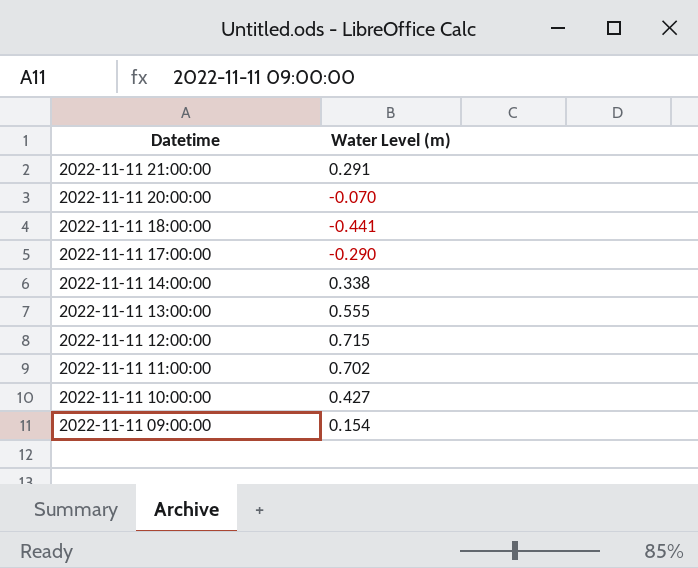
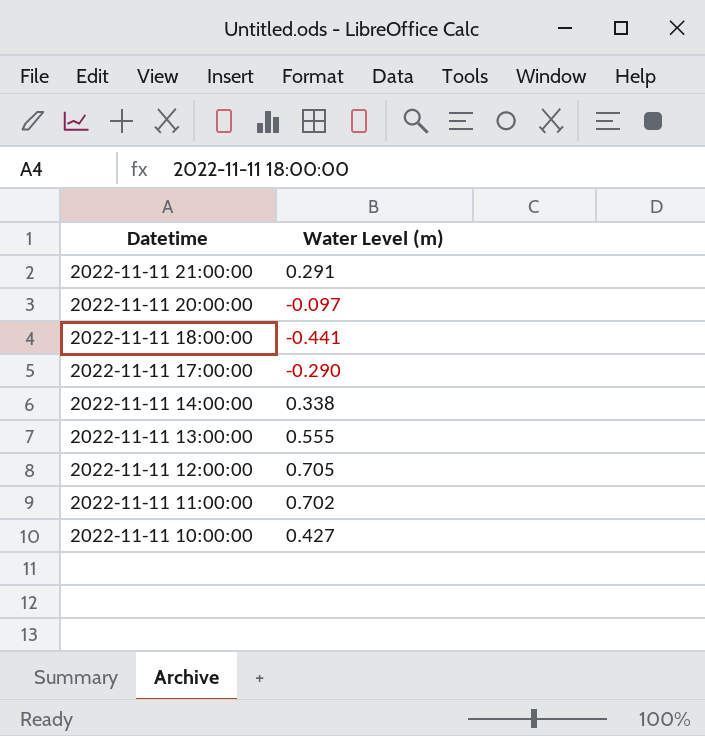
row 2022-11-11 09:00:00: 0.154 -> none
2022-11-11 20:00:00 | Water Level (m): -0.070 -> -0.097
2022-11-11 12:00:00 | Water Level (m): 0.715 -> 0.705

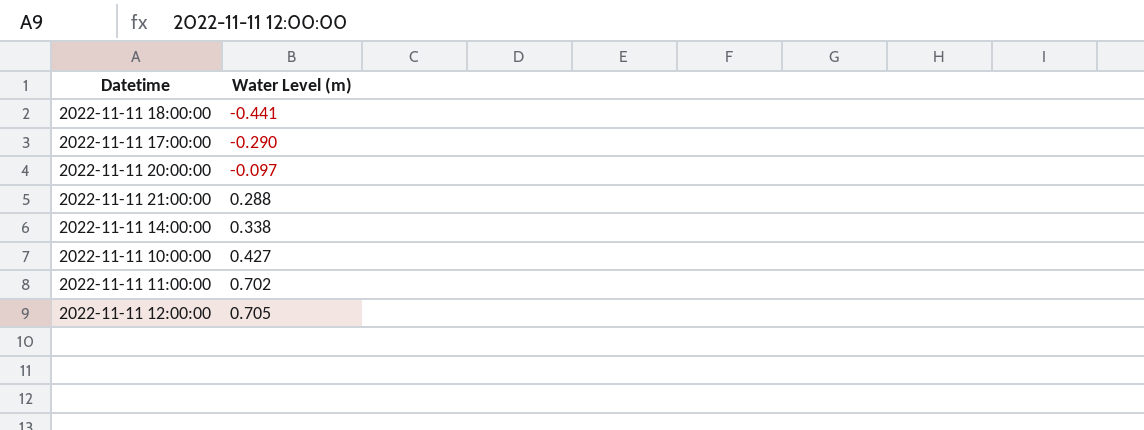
row order: Datetime descending -> Water Level (m) ascending
row 2022-11-11 13:00:00: 0.555 -> none
2022-11-11 21:00:00 | Water Level (m): 0.291 -> 0.288

